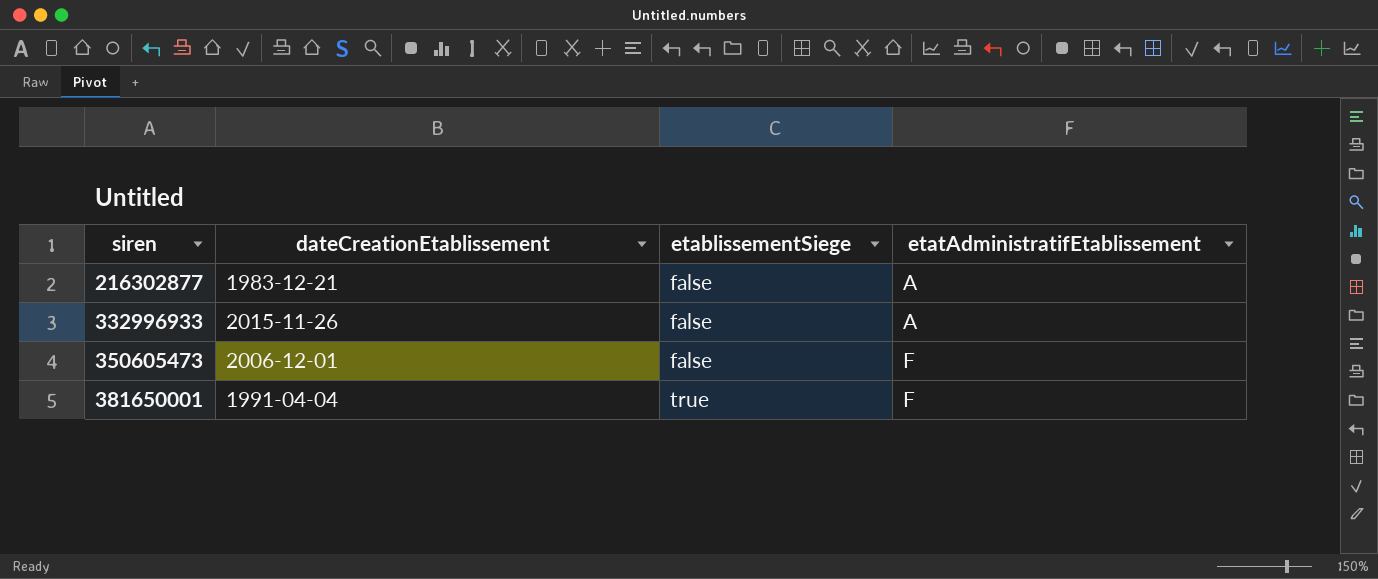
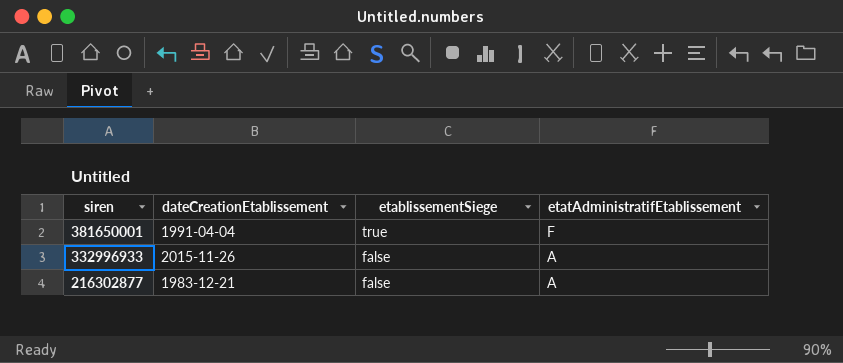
row order: siren ascending -> siren descending
row 350605473: 2006-12-01 | false | F -> none

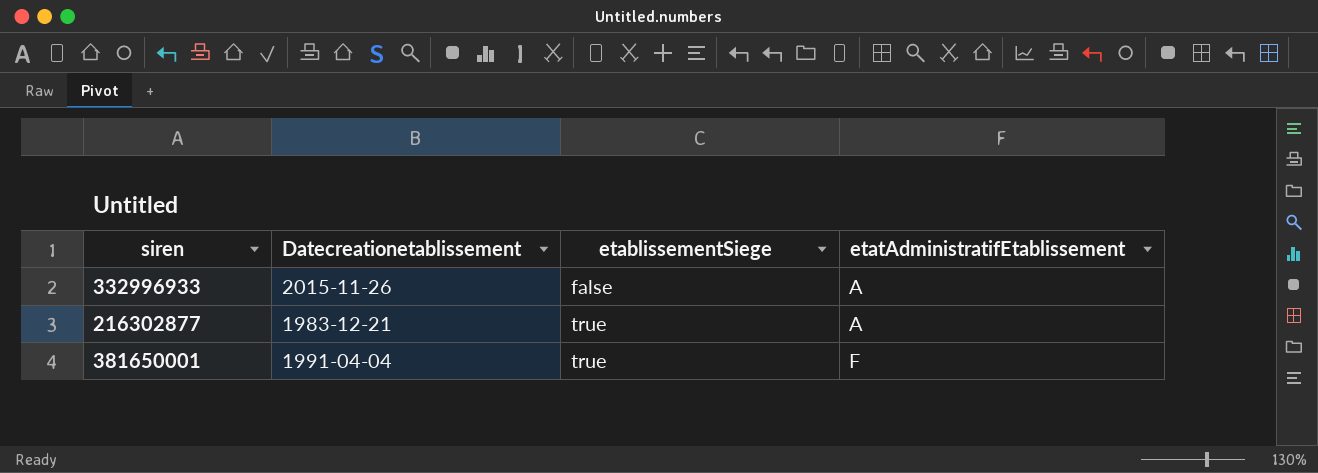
row order: siren descending -> etablissementSiege ascending
column name: dateCreationEtablissement -> Datecreationetablissement
216302877 | etablissementSiege: false -> true

